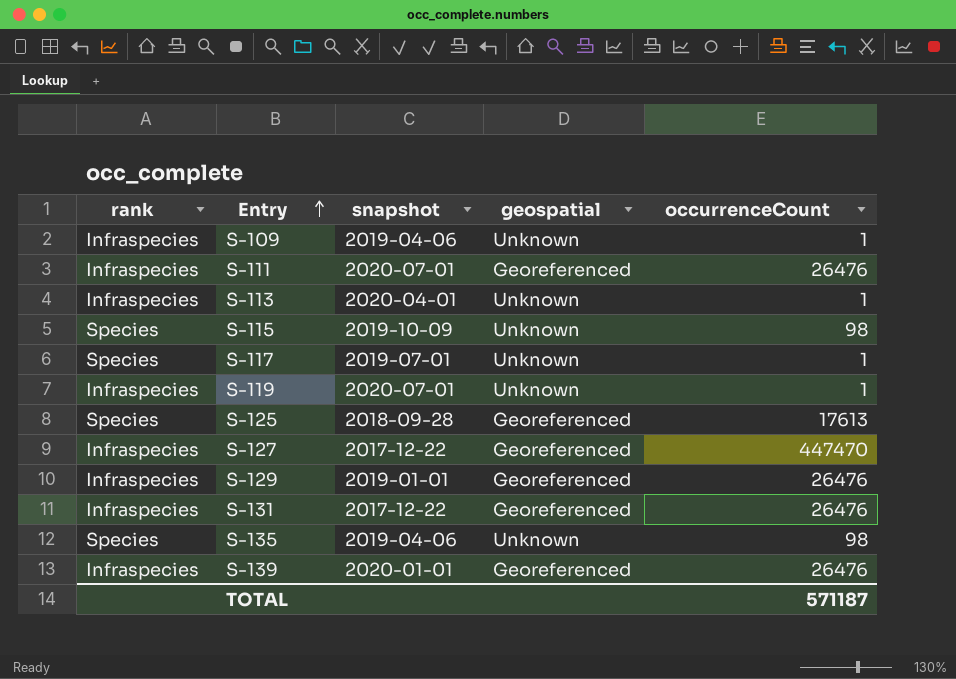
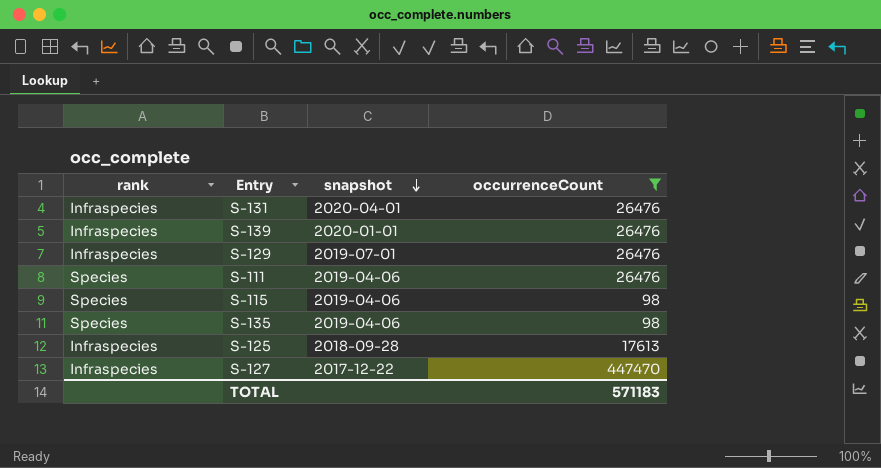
filter: none -> occurrenceCount != 1
row order: Entry ascending -> snapshot descending
column geospatial | position: 4 -> none
S-131 | snapshot: 2017-12-22 -> 2020-04-01
S-129 | snapshot: 2019-01-01 -> 2019-07-01
S-111 | rank: Infraspecies -> Species
S-111 | snapshot: 2020-07-01 -> 2019-04-06
S-115 | snapshot: 2019-10-09 -> 2019-04-06
S-125 | rank: Species -> Infraspecies
TOTAL | occurrenceCount: 571187 -> 571183

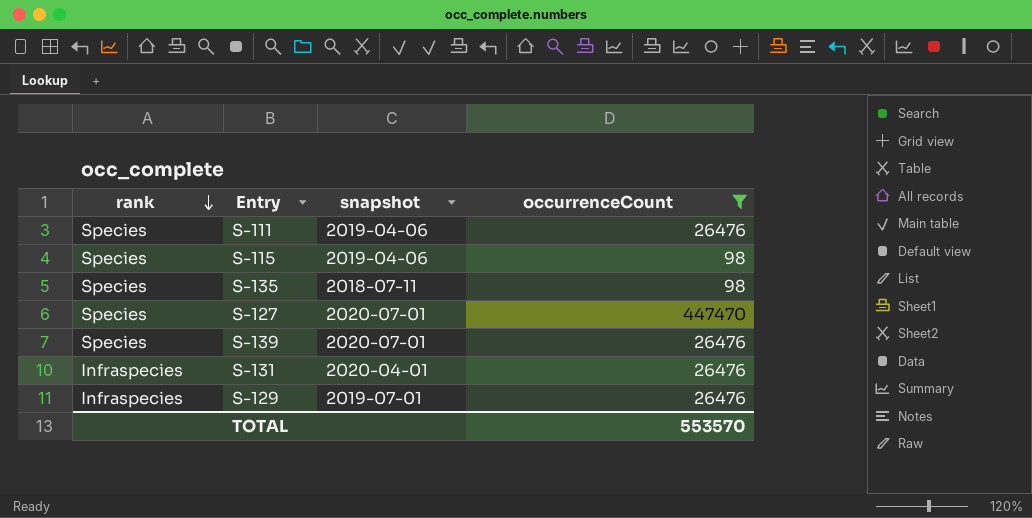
row order: snapshot descending -> rank descending
row S-125: Infraspecies | 2018-09-28 | 17613 -> none
S-135 | snapshot: 2019-04-06 -> 2018-07-11
S-127 | rank: Infraspecies -> Species
S-127 | snapshot: 2017-12-22 -> 2020-07-01
S-139 | rank: Infraspecies -> Species
S-139 | snapshot: 2020-01-01 -> 2020-07-01
TOTAL | occurrenceCount: 571183 -> 553570

